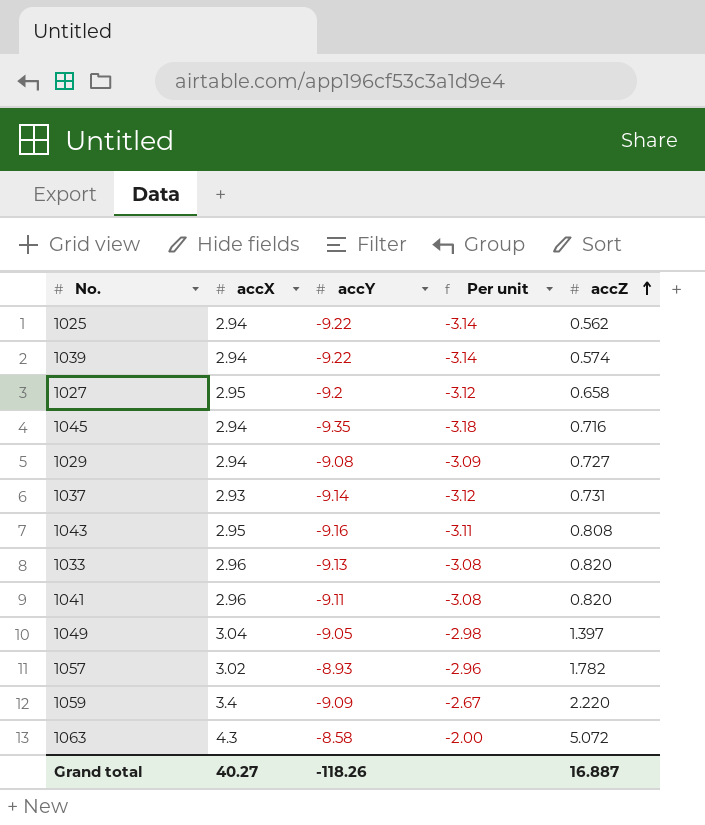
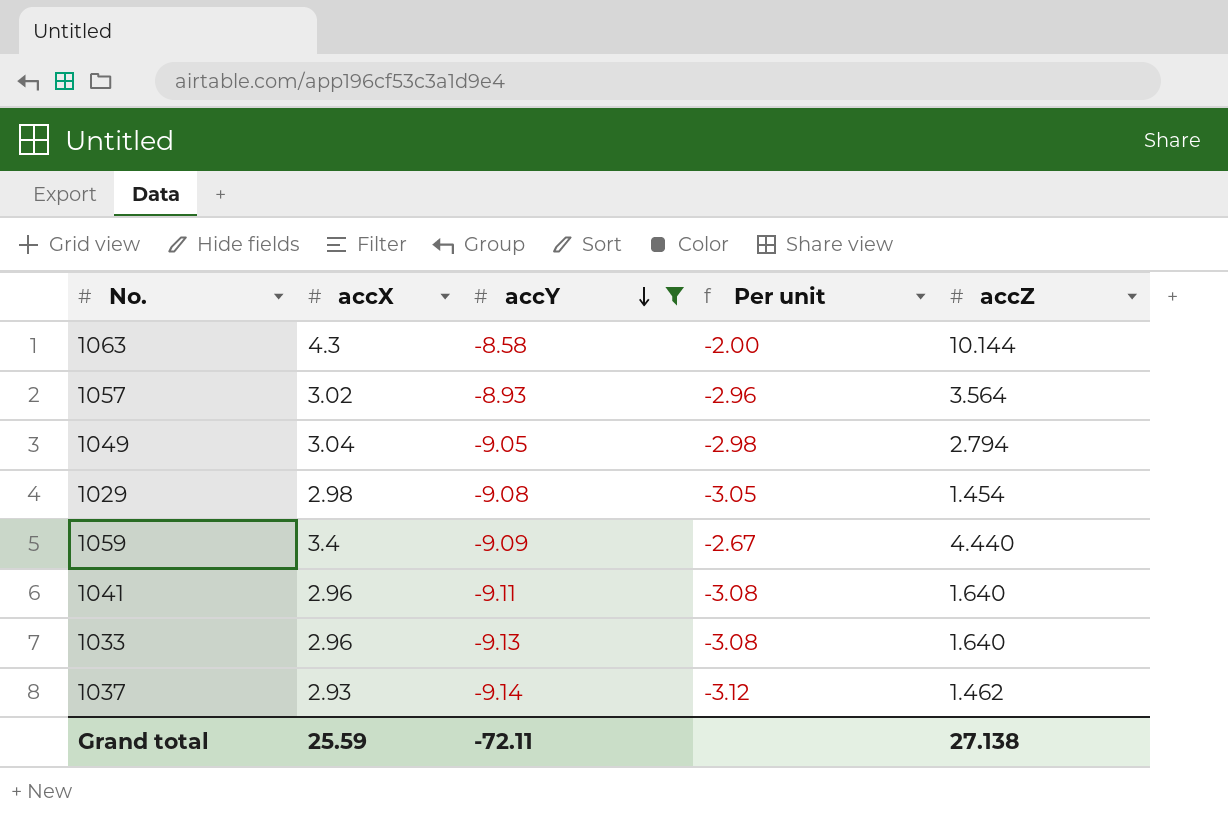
filter: none -> accY >= -9.14
row order: accZ ascending -> accY descending
1063 | accZ: 5.072 -> 10.144
1057 | accZ: 1.782 -> 3.564
1049 | accZ: 1.397 -> 2.794
1029 | accX: 2.94 -> 2.98
1029 | Per unit: -3.09 -> -3.05
1029 | accZ: 0.727 -> 1.454
1059 | accZ: 2.220 -> 4.440
1041 | accZ: 0.820 -> 1.640
1033 | accZ: 0.820 -> 1.640
1037 | accZ: 0.731 -> 1.462
Grand total | accX: 40.27 -> 25.59
Grand total | accY: -118.26 -> -72.11
Grand total | accZ: 16.887 -> 27.138

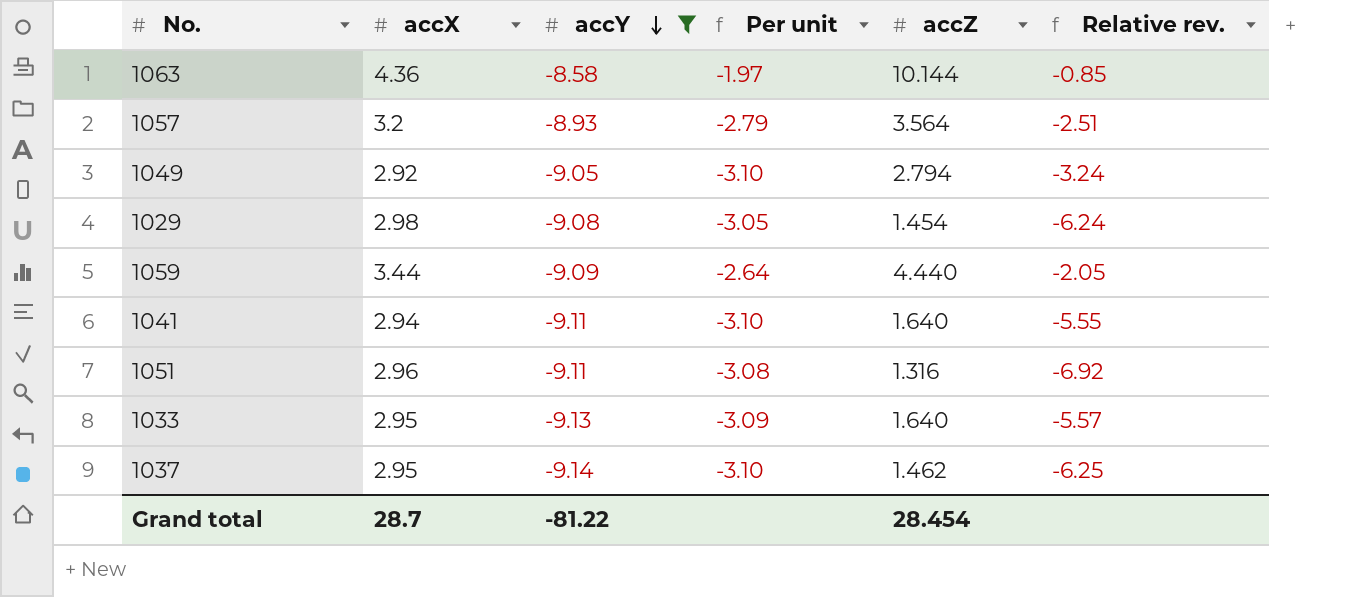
column Relative rev. | formula: none -> [accY] / [accZ]
1063 | accX: 4.3 -> 4.36
1063 | Per unit: -2.00 -> -1.97
1057 | accX: 3.02 -> 3.2
1057 | Per unit: -2.96 -> -2.79
1049 | accX: 3.04 -> 2.92
1049 | Per unit: -2.98 -> -3.10
1059 | accX: 3.4 -> 3.44
1059 | Per unit: -2.67 -> -2.64
1041 | accX: 2.96 -> 2.94
1041 | Per unit: -3.08 -> -3.10
row 1051: none -> 2.96 | -9.11 | -3.08 | 1.316 | -6.92
1033 | accX: 2.96 -> 2.95
1033 | Per unit: -3.08 -> -3.09
1037 | accX: 2.93 -> 2.95
1037 | Per unit: -3.12 -> -3.10
Grand total | accX: 25.59 -> 28.7
Grand total | accY: -72.11 -> -81.22
Grand total | accZ: 27.138 -> 28.454

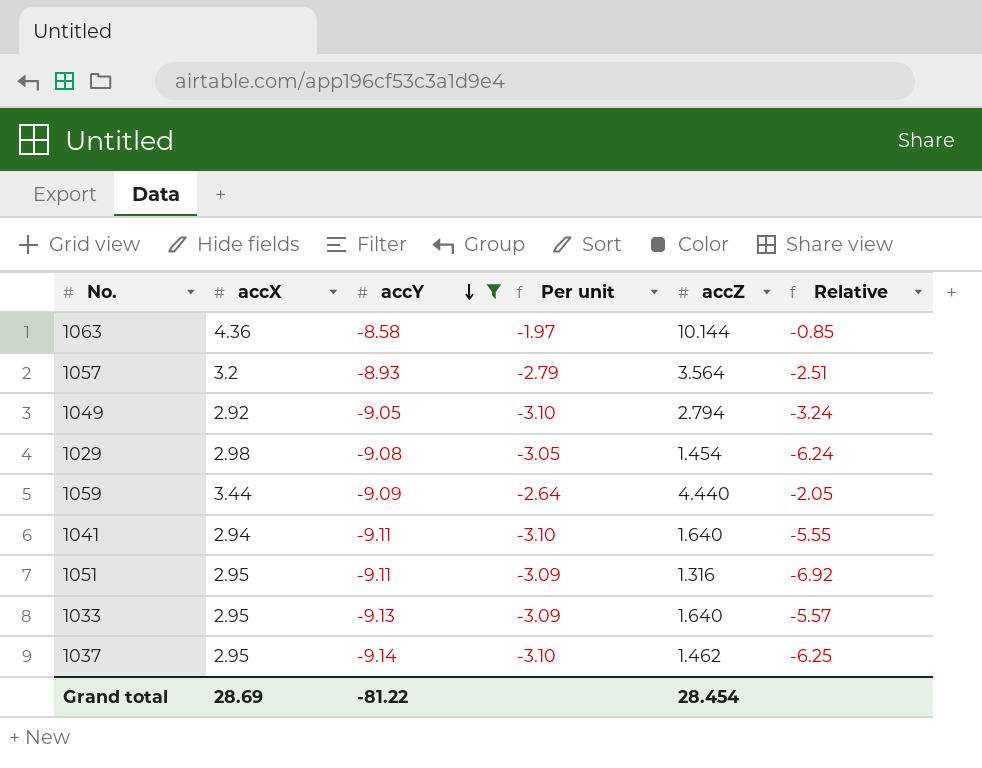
column name: Relative rev. -> Relative
1051 | accX: 2.96 -> 2.95
1051 | Per unit: -3.08 -> -3.09
Grand total | accX: 28.7 -> 28.69

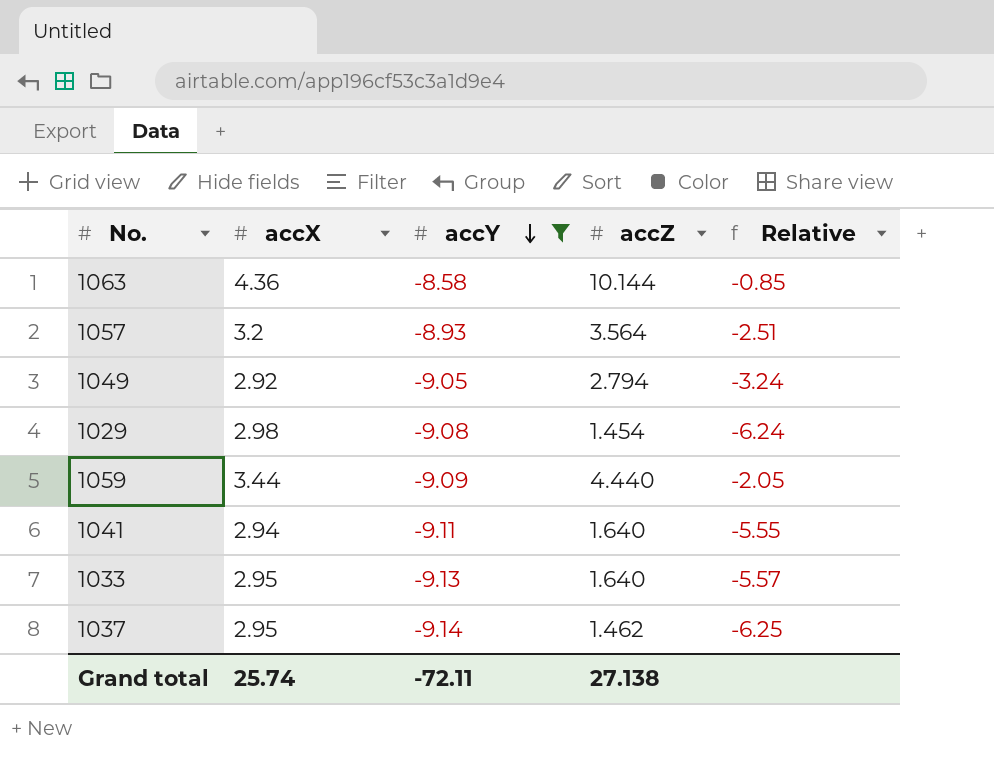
column Per unit | formula: [accY] / [accX] -> none
row 1051: 2.95 | -9.11 | -3.09 | 1.316 | -6.92 -> none
Grand total | accX: 28.69 -> 25.74
Grand total | accY: -81.22 -> -72.11
Grand total | accZ: 28.454 -> 27.138

